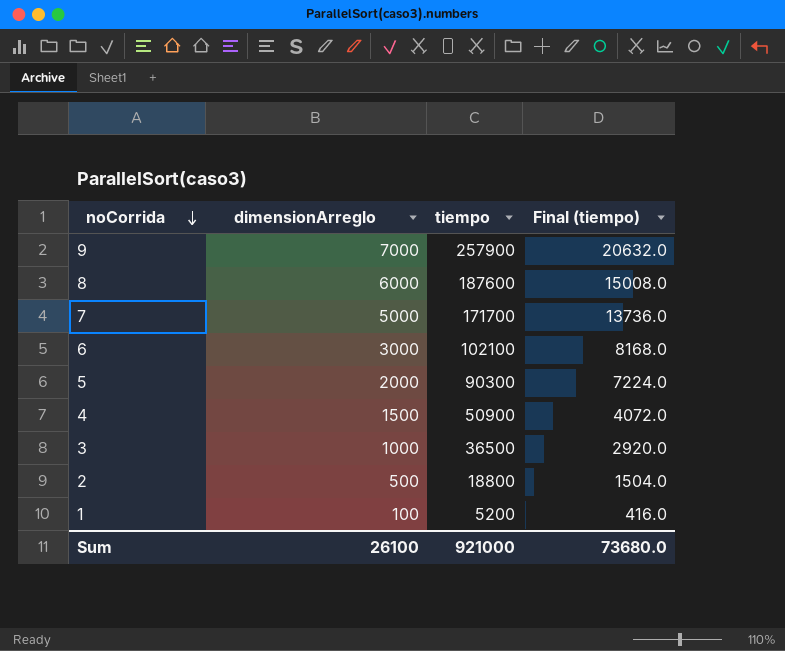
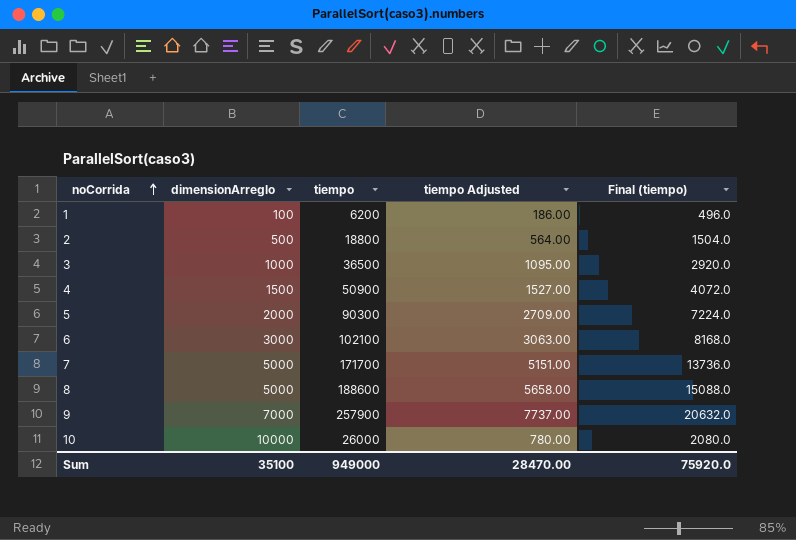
row order: noCorrida descending -> noCorrida ascending
column tiempo Adjusted | formula: none -> [tiempo] * 0.03
1 | tiempo: 5200 -> 6200
1 | Final (tiempo): 416.0 -> 496.0
8 | dimensionArreglo: 6000 -> 5000
8 | tiempo: 187600 -> 188600
8 | Final (tiempo): 15008.0 -> 15088.0
row 10: none -> 10000 | 26000 | 780.00 | 2080.0
Sum | dimensionArreglo: 26100 -> 35100
Sum | tiempo: 921000 -> 949000
Sum | Final (tiempo): 73680.0 -> 75920.0

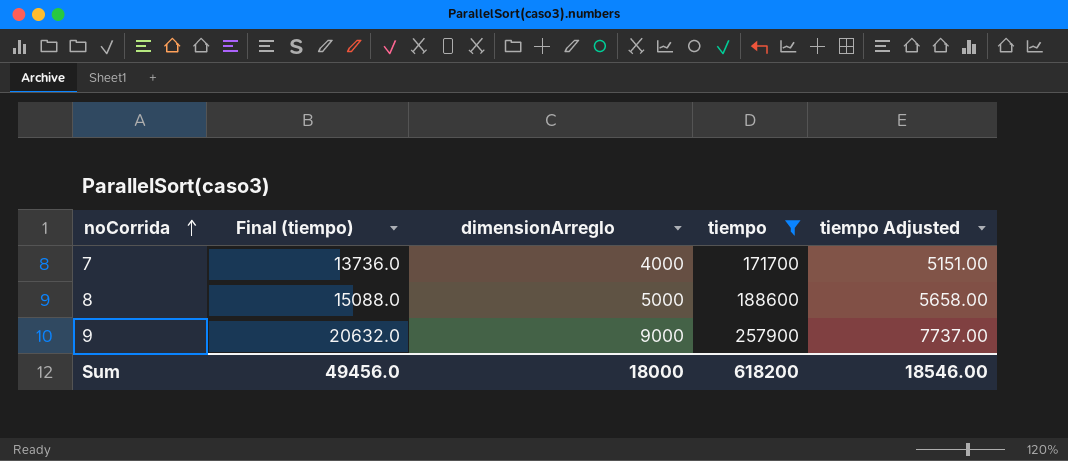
filter: none -> tiempo >= 171700
column Final (tiempo) | position: 5 -> 2
7 | dimensionArreglo: 5000 -> 4000
9 | dimensionArreglo: 7000 -> 9000
Sum | Final (tiempo): 75920.0 -> 49456.0
Sum | dimensionArreglo: 35100 -> 18000
Sum | tiempo: 949000 -> 618200
Sum | tiempo Adjusted: 28470.00 -> 18546.00

